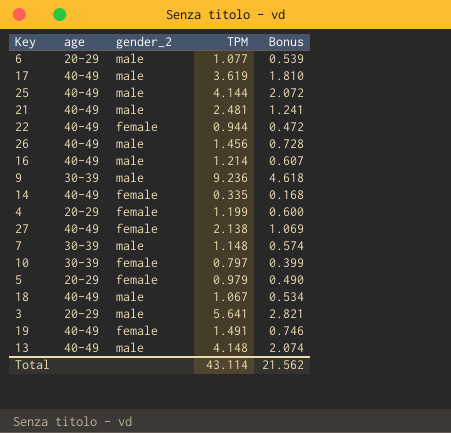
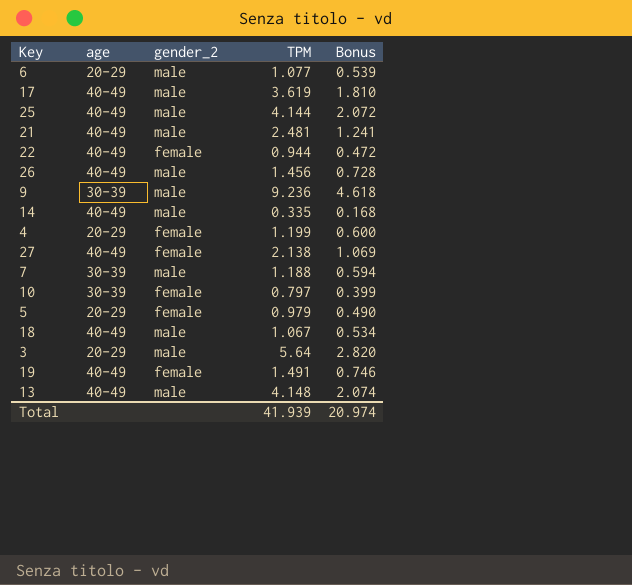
row 16: 40-49 | male | 1.214 | 0.607 -> none
14 | gender_2: female -> male
7 | TPM: 1.148 -> 1.188
7 | Bonus: 0.574 -> 0.594
3 | TPM: 5.641 -> 5.64
3 | Bonus: 2.821 -> 2.820
Total | TPM: 43.114 -> 41.939
Total | Bonus: 21.562 -> 20.974

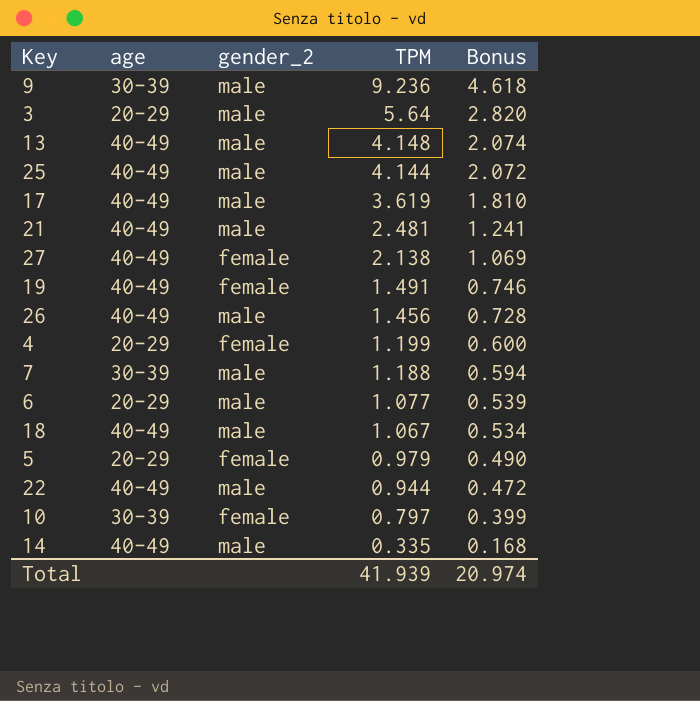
row order: none -> TPM descending
22 | gender_2: female -> male

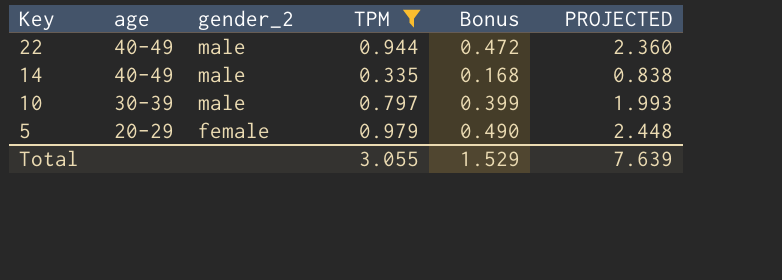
filter: none -> TPM <= 0.979
row order: TPM descending -> Key descending
column PROJECTED | formula: none -> [TPM] * 2.5
10 | gender_2: female -> male
Total | TPM: 41.939 -> 3.055
Total | Bonus: 20.974 -> 1.529

